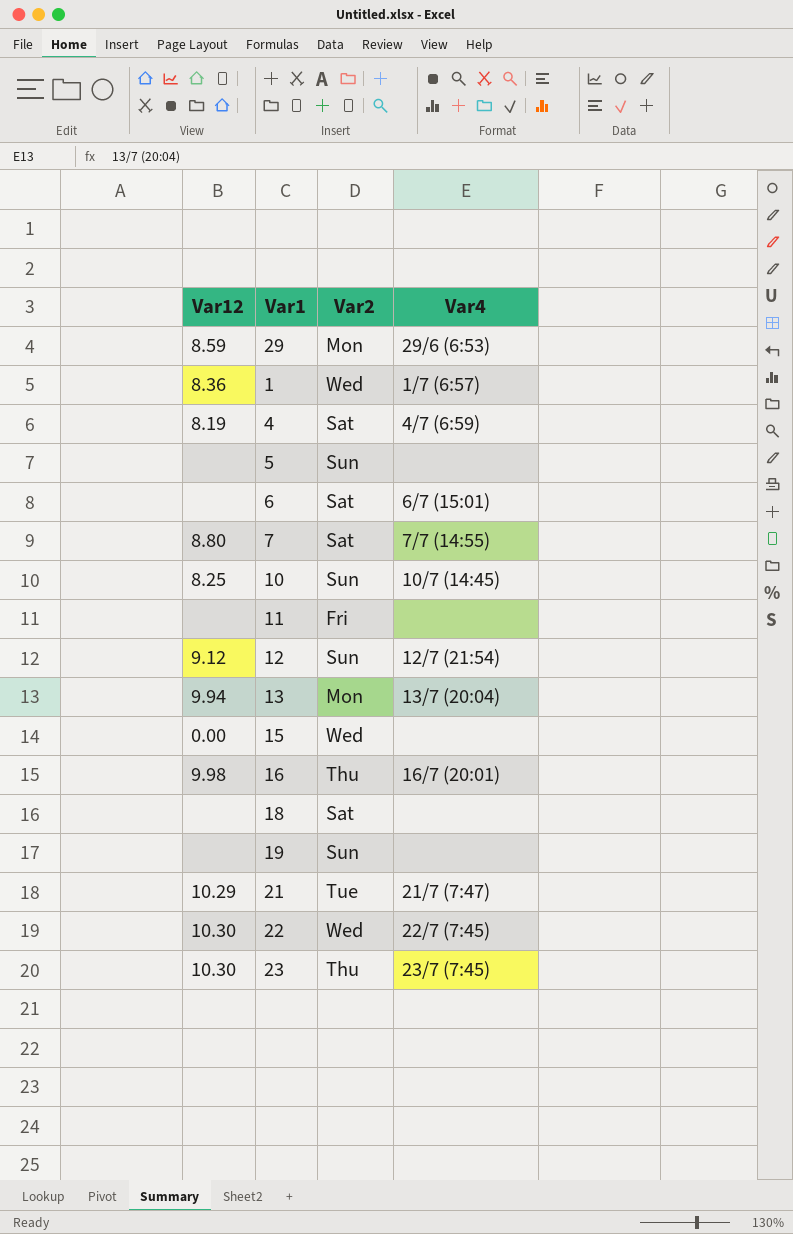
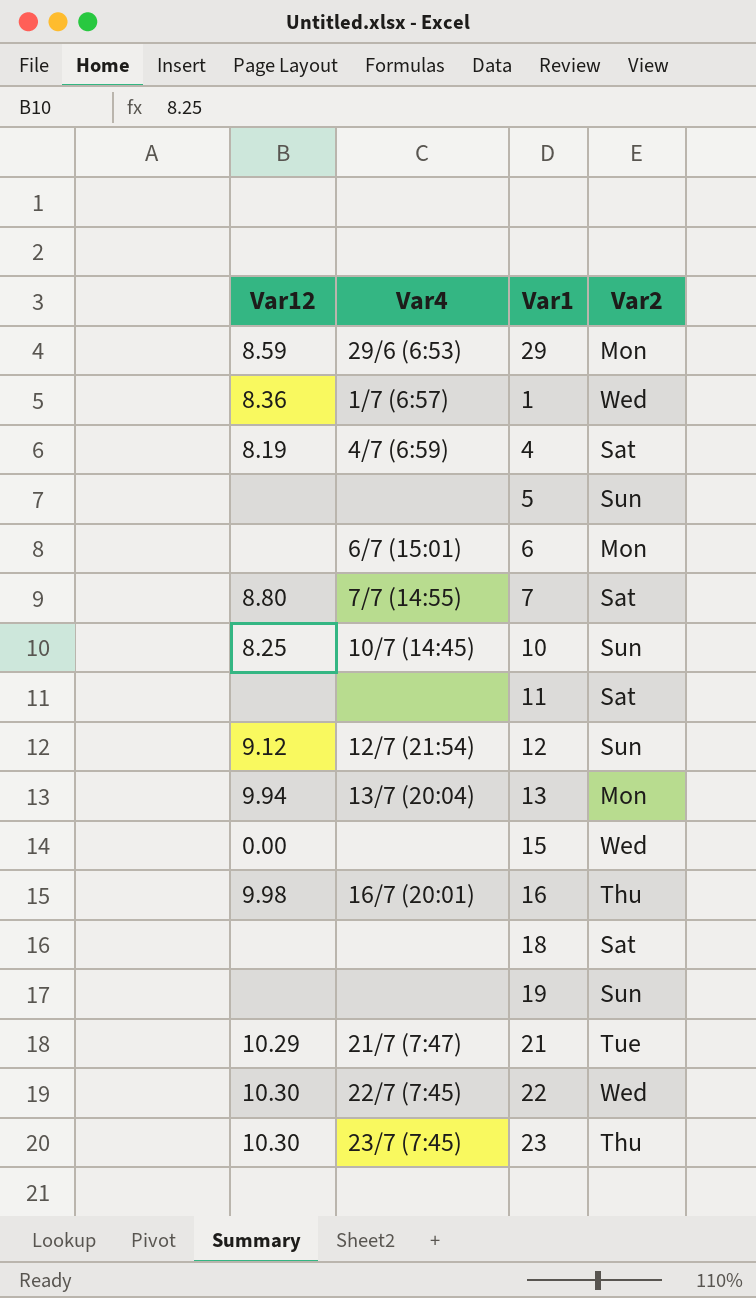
column Var4 | position: 4 -> 2
6 | Var2: Sat -> Mon
11 | Var2: Fri -> Sat

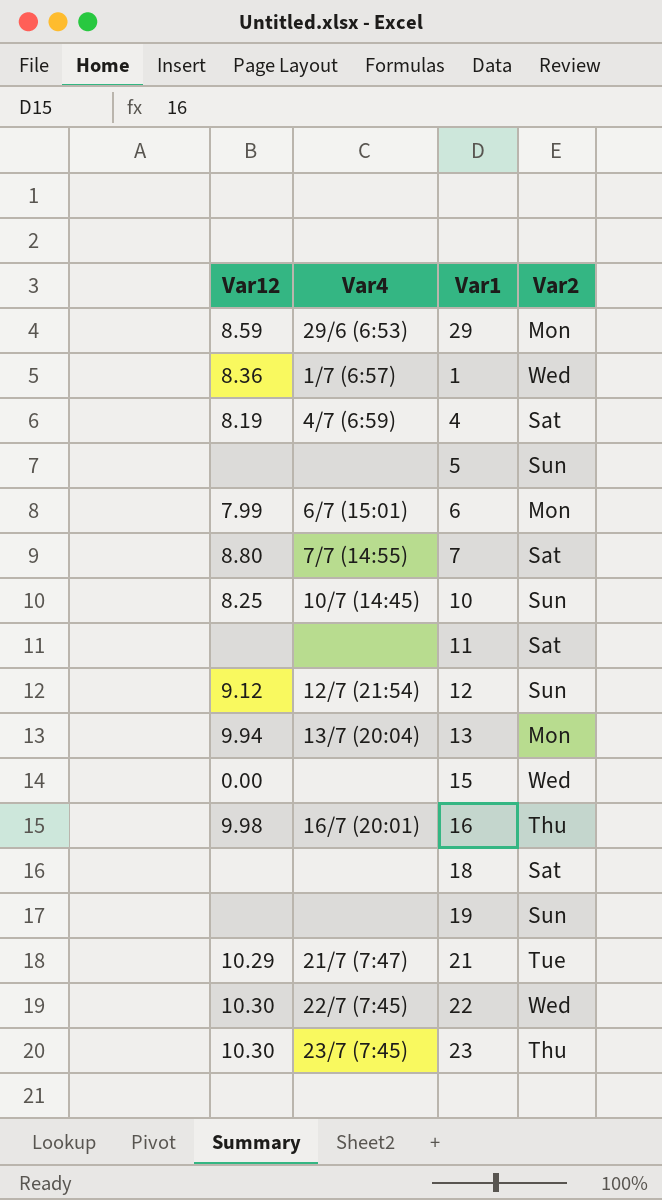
6 | Var12: none -> 7.99

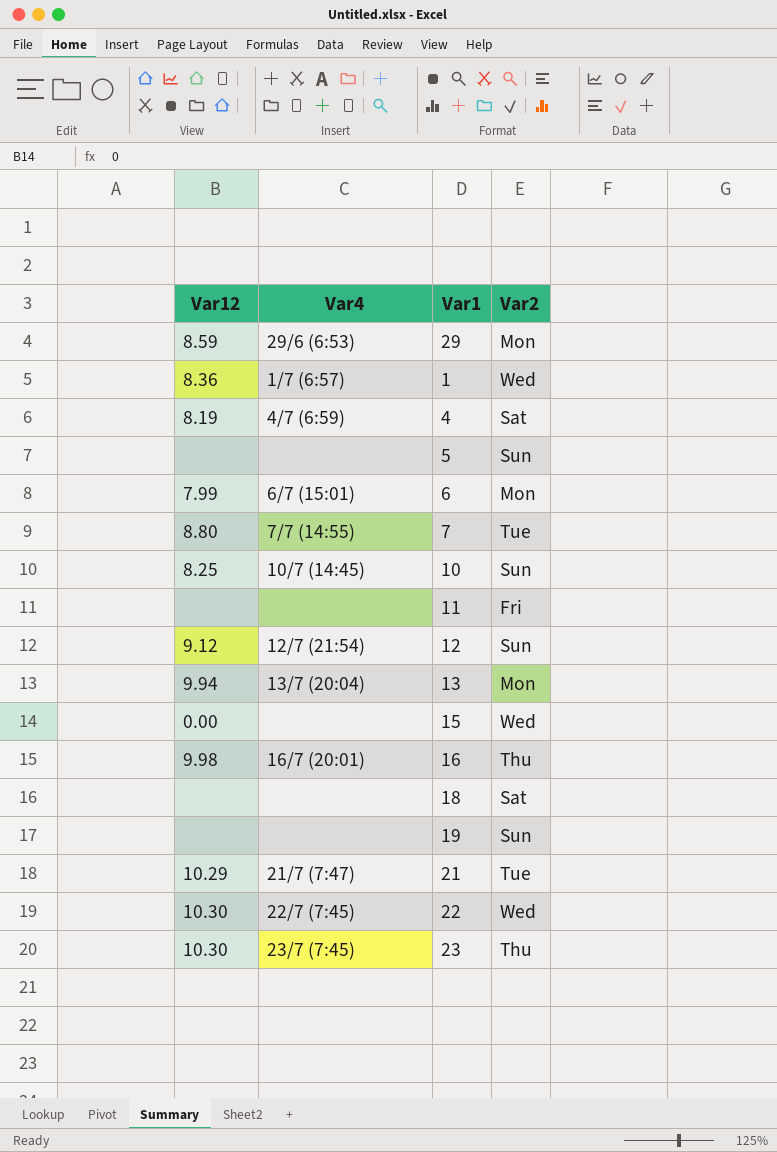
7 | Var2: Sat -> Tue
11 | Var2: Sat -> Fri

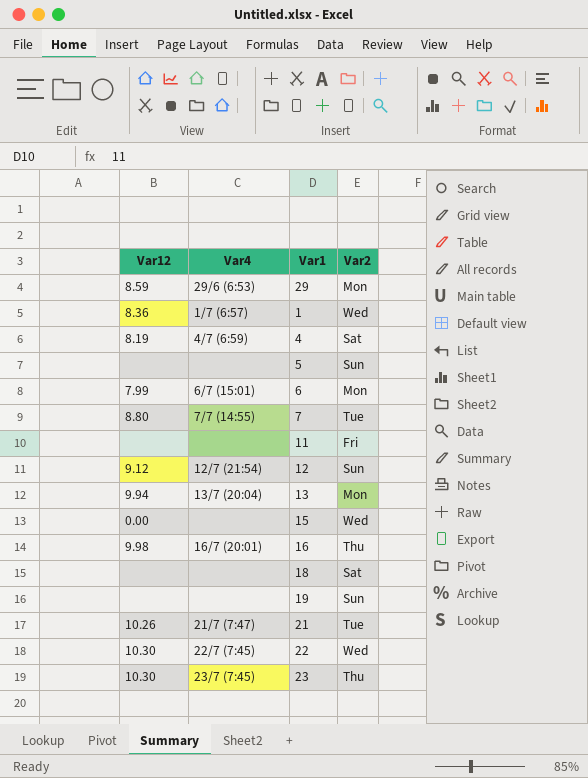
row 10: 8.25 | 10/7 (14:45) | Sun -> none
21 | Var12: 10.29 -> 10.26

